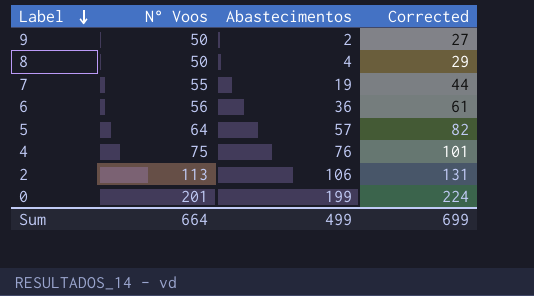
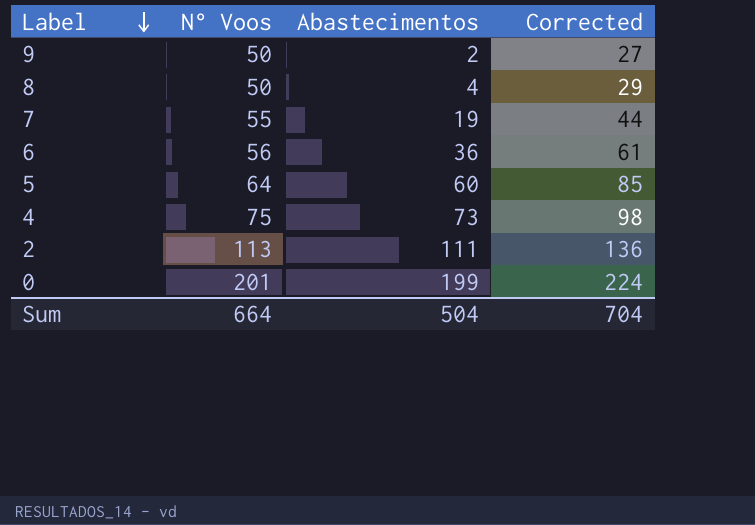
5 | Abastecimentos: 57 -> 60
5 | Corrected: 82 -> 85
4 | Abastecimentos: 76 -> 73
4 | Corrected: 101 -> 98
2 | Abastecimentos: 106 -> 111
2 | Corrected: 131 -> 136
Sum | Abastecimentos: 499 -> 504
Sum | Corrected: 699 -> 704

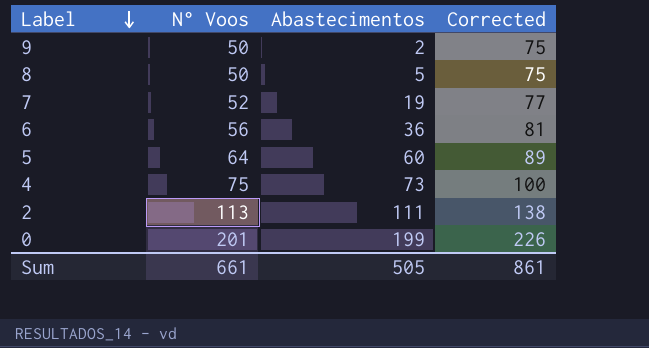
column Corrected | formula: [Abastecimentos] + 25 -> [N° Voos] + 25
8 | Abastecimentos: 4 -> 5
7 | N° Voos: 55 -> 52
Sum | N° Voos: 664 -> 661
Sum | Abastecimentos: 504 -> 505
Sum | Corrected: 704 -> 861

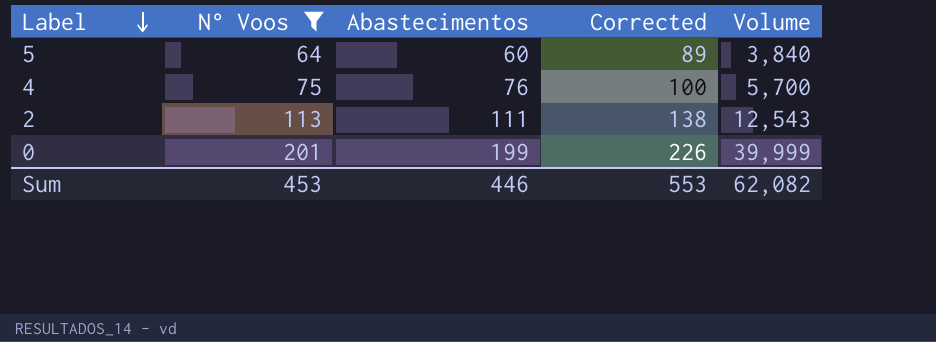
filter: none -> N° Voos >= 64
column Volume | formula: none -> [N° Voos] * [Abastecimentos]
4 | Abastecimentos: 73 -> 76
Sum | N° Voos: 661 -> 453
Sum | Abastecimentos: 505 -> 446
Sum | Corrected: 861 -> 553

